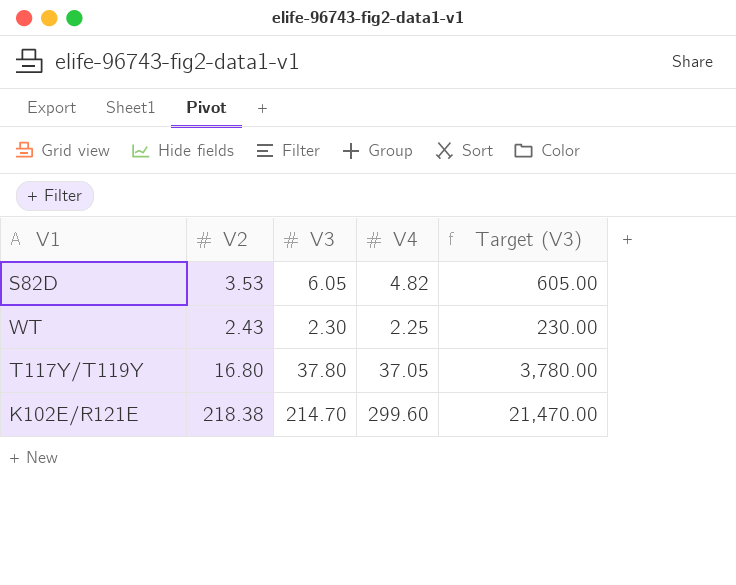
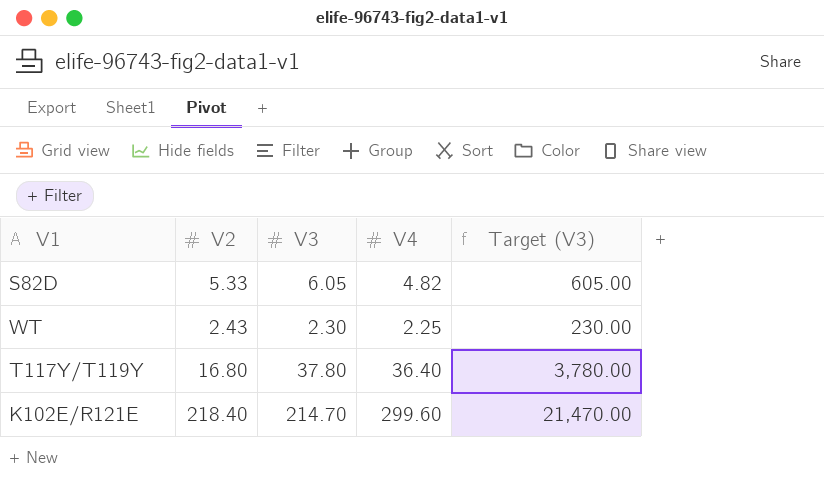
S82D | V2: 3.53 -> 5.33
T117Y/T119Y | V4: 37.05 -> 36.40
K102E/R121E | V2: 218.38 -> 218.40

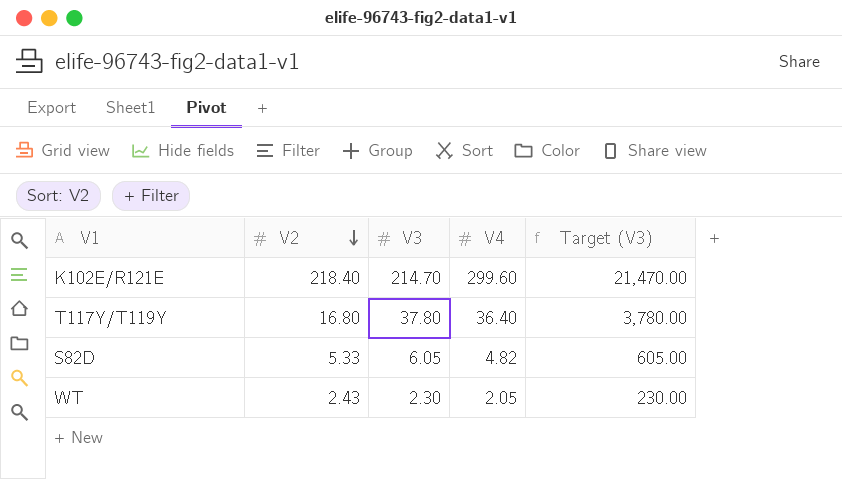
row order: none -> V2 descending
WT | V4: 2.25 -> 2.05

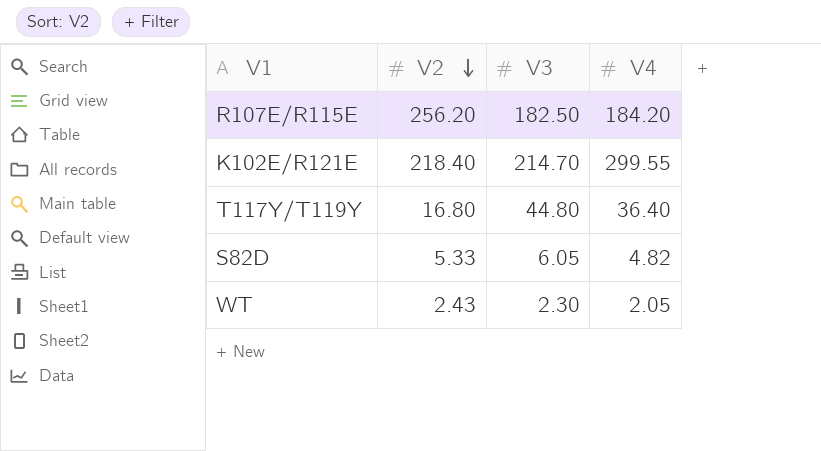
column Target (V3) | formula: [V3] * 100 -> none
row R107E/R115E: none -> 256.20 | 182.50 | 184.20
K102E/R121E | V4: 299.60 -> 299.55
T117Y/T119Y | V3: 37.80 -> 44.80

